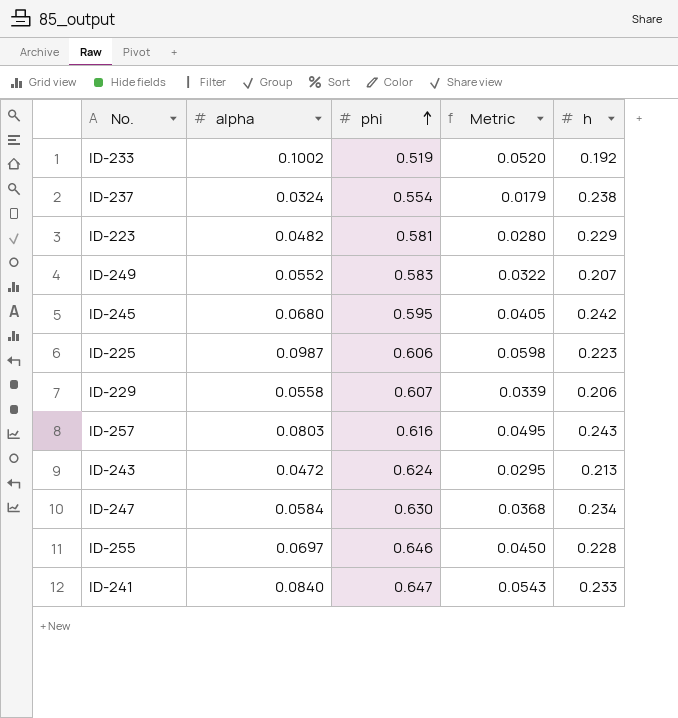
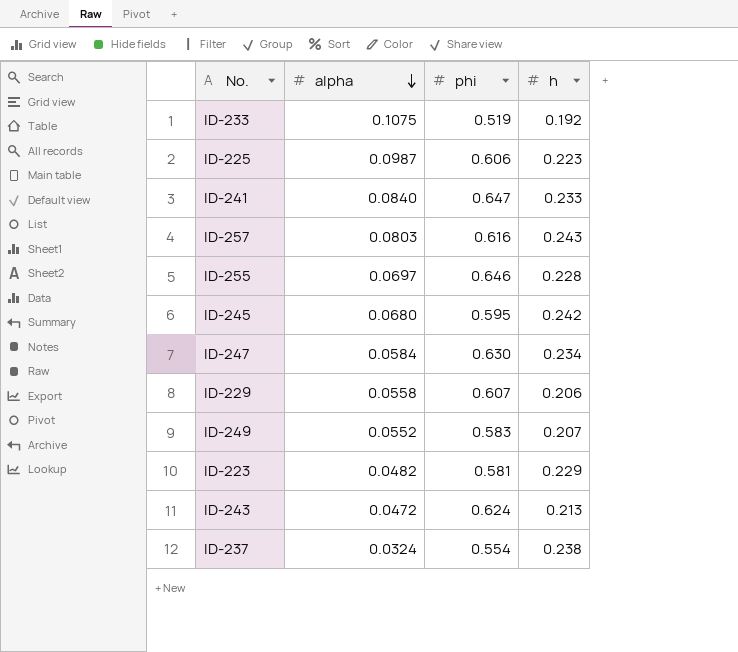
row order: phi ascending -> alpha descending
column Metric | formula: [alpha] * [phi] -> none
ID-233 | alpha: 0.1002 -> 0.1075

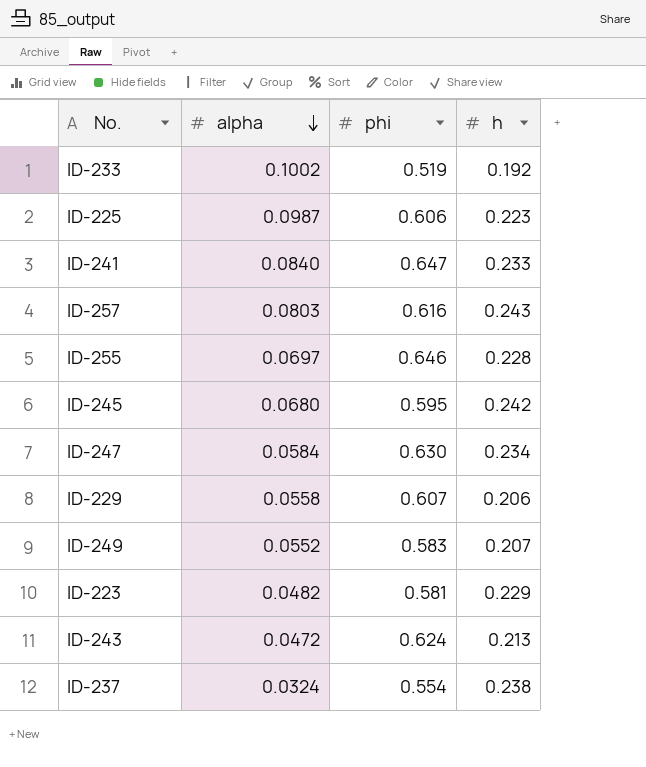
ID-233 | alpha: 0.1075 -> 0.1002

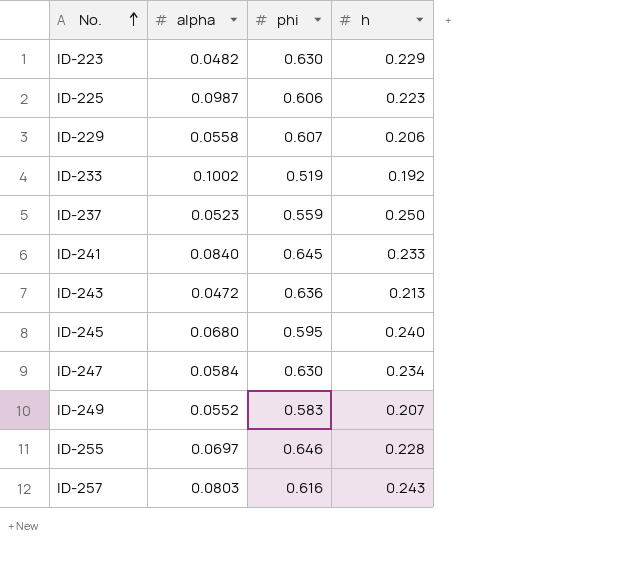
row order: alpha descending -> No. ascending
ID-223 | phi: 0.581 -> 0.630
ID-237 | alpha: 0.0324 -> 0.0523
ID-237 | phi: 0.554 -> 0.559
ID-237 | h: 0.238 -> 0.250
ID-241 | phi: 0.647 -> 0.645
ID-243 | phi: 0.624 -> 0.636
ID-245 | h: 0.242 -> 0.240

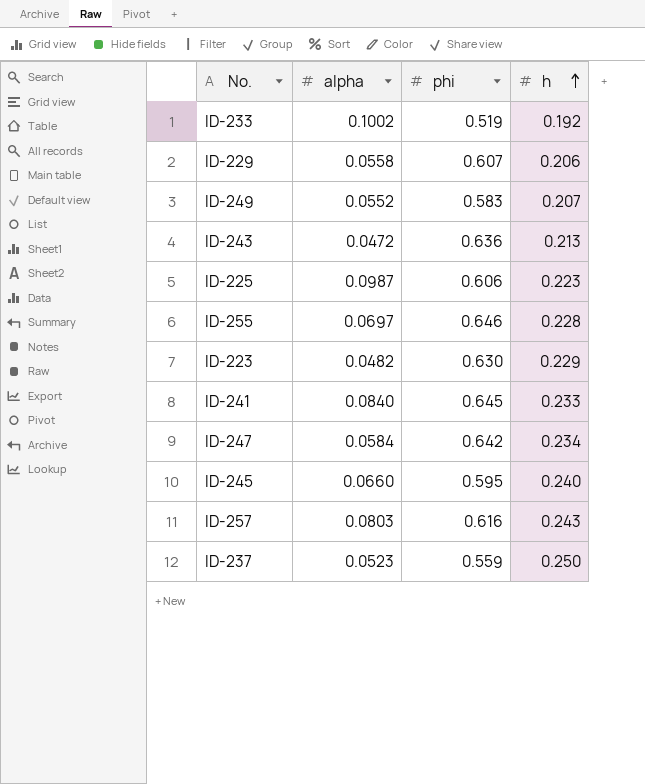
row order: No. ascending -> h ascending
ID-247 | phi: 0.630 -> 0.642
ID-245 | alpha: 0.0680 -> 0.0660

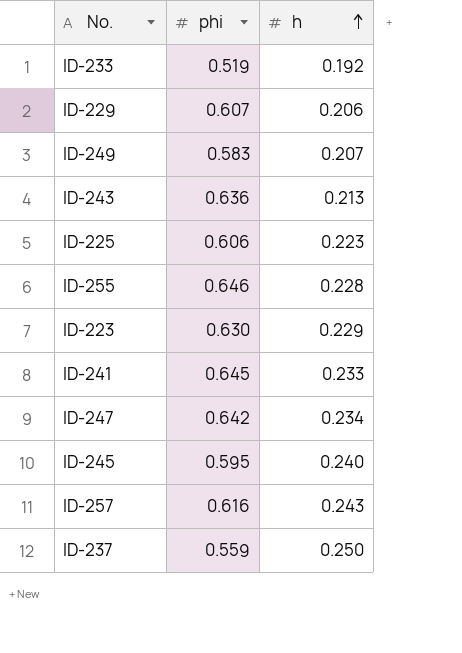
column alpha | position: 2 -> none

